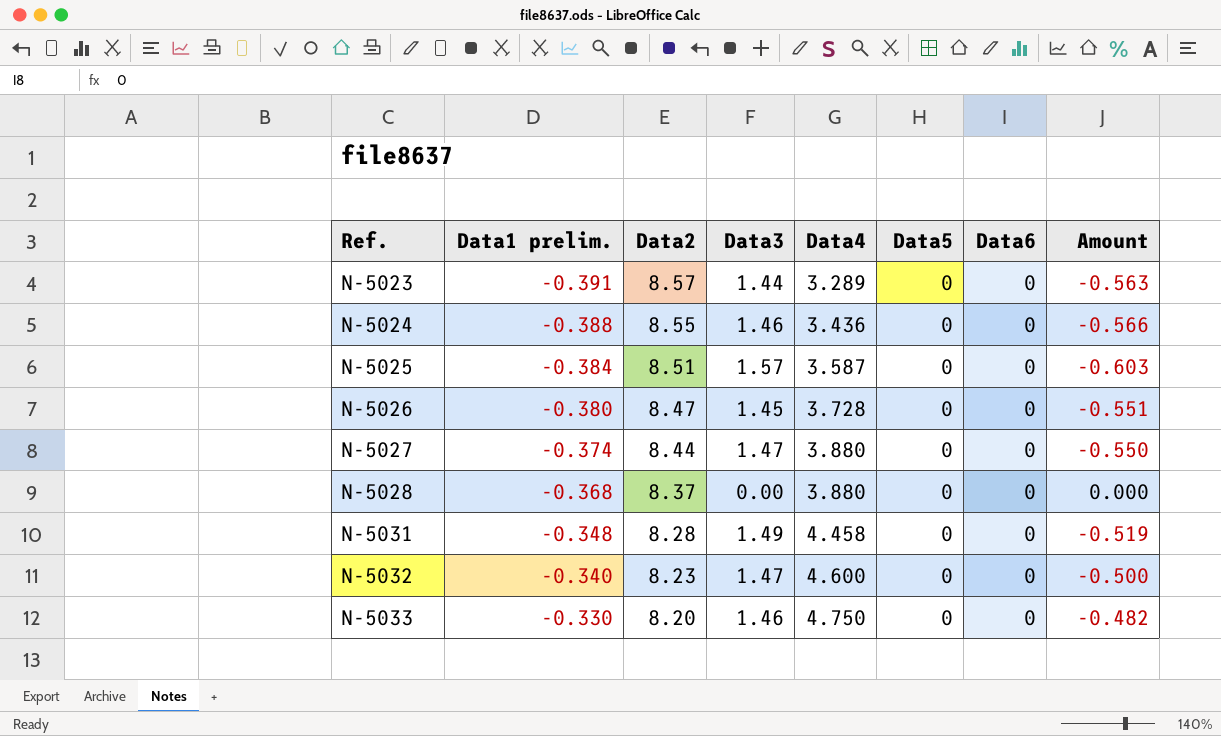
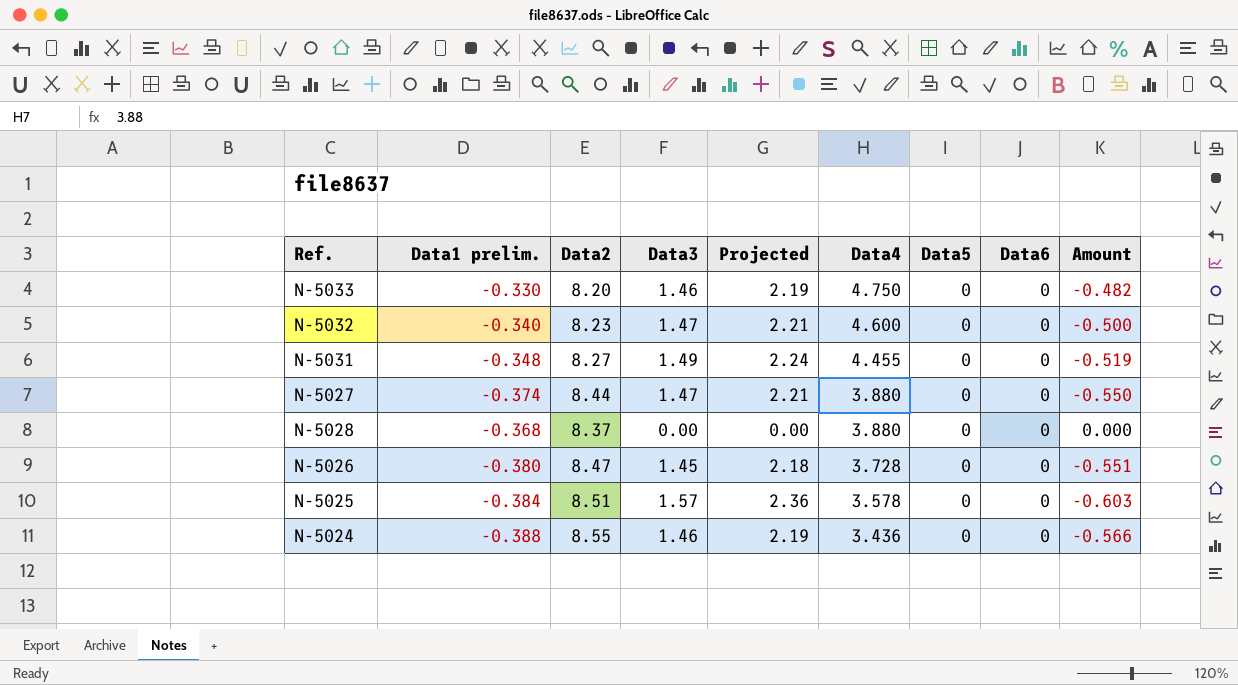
row order: Ref. ascending -> Data4 descending
column Projected | formula: none -> [Data3] * 1.5
row N-5023: -0.391 | 8.57 | 1.44 | 3.289 | 0 | 0 | -0.563 -> none
N-5031 | Data2: 8.28 -> 8.27
N-5031 | Data4: 4.458 -> 4.455
N-5025 | Data4: 3.587 -> 3.578

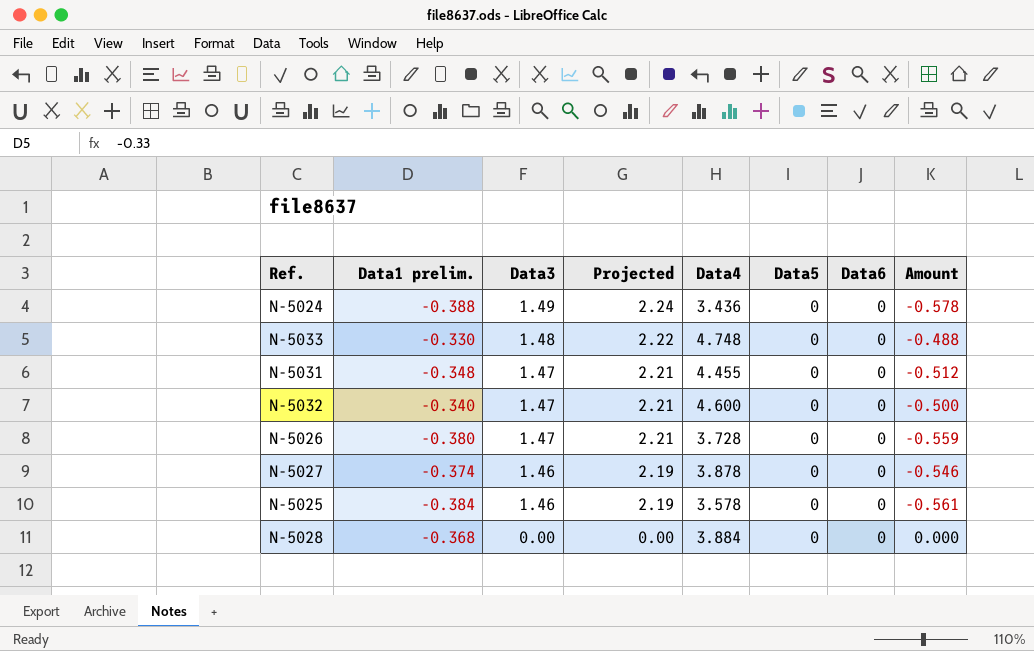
row order: Data4 descending -> Data3 descending
column Data2 | position: 3 -> none
N-5024 | Data3: 1.46 -> 1.49
N-5024 | Projected: 2.19 -> 2.24
N-5024 | Amount: -0.566 -> -0.578
N-5033 | Data3: 1.46 -> 1.48
N-5033 | Projected: 2.19 -> 2.22
N-5033 | Data4: 4.750 -> 4.748
N-5033 | Amount: -0.482 -> -0.488
N-5031 | Data3: 1.49 -> 1.47
N-5031 | Projected: 2.24 -> 2.21
N-5031 | Amount: -0.519 -> -0.512
N-5026 | Data3: 1.45 -> 1.47
N-5026 | Projected: 2.18 -> 2.21
N-5026 | Amount: -0.551 -> -0.559
N-5027 | Data3: 1.47 -> 1.46
N-5027 | Projected: 2.21 -> 2.19
N-5027 | Data4: 3.880 -> 3.878
N-5027 | Amount: -0.550 -> -0.546
N-5025 | Data3: 1.57 -> 1.46
N-5025 | Projected: 2.36 -> 2.19
N-5025 | Amount: -0.603 -> -0.561
N-5028 | Data4: 3.880 -> 3.884

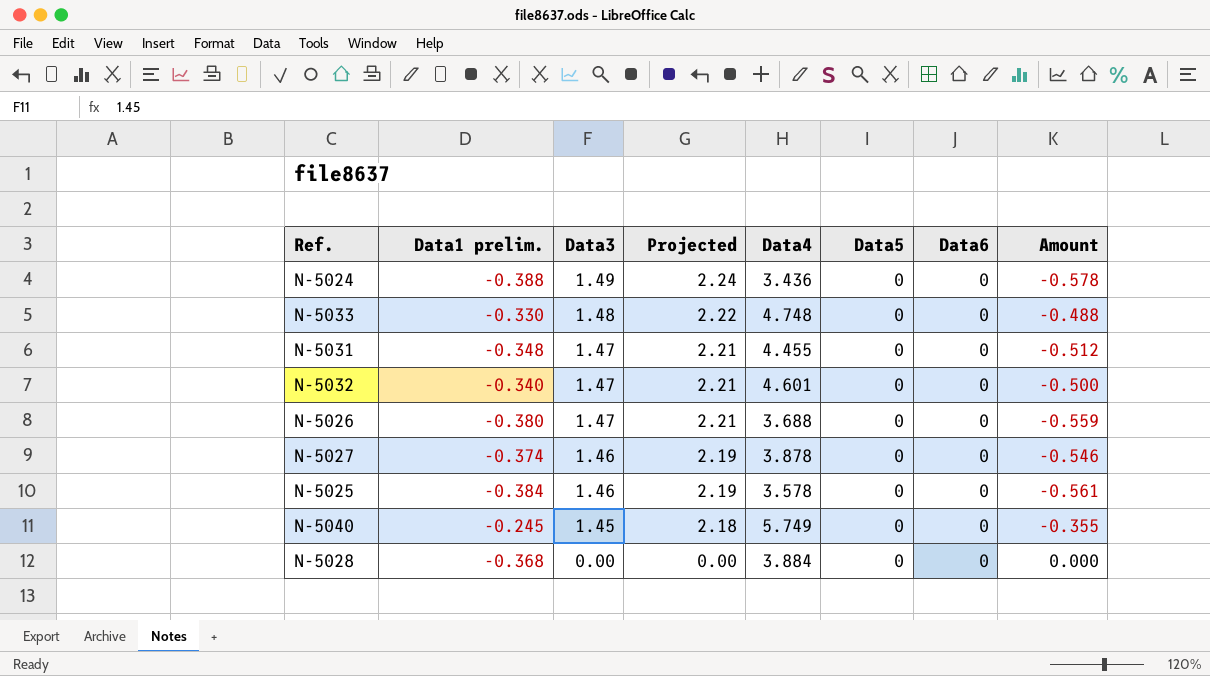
N-5032 | Data4: 4.600 -> 4.601
N-5026 | Data4: 3.728 -> 3.688
row N-5040: none -> -0.245 | 1.45 | 2.18 | 5.749 | 0 | 0 | -0.355

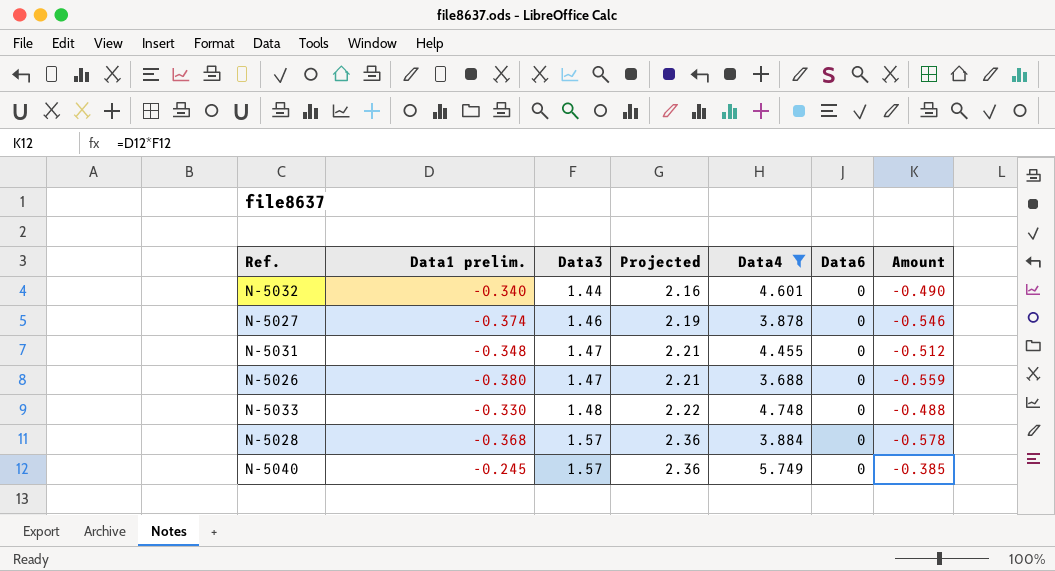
filter: none -> Data4 >= 3.688
row order: Data3 descending -> Data3 ascending
column Data5 | position: 6 -> none
N-5032 | Data3: 1.47 -> 1.44
N-5032 | Projected: 2.21 -> 2.16
N-5032 | Amount: -0.500 -> -0.490
N-5028 | Data3: 0.00 -> 1.57
N-5028 | Projected: 0.00 -> 2.36
N-5028 | Amount: 0.000 -> -0.578
N-5040 | Data3: 1.45 -> 1.57
N-5040 | Projected: 2.18 -> 2.36
N-5040 | Amount: -0.355 -> -0.385

